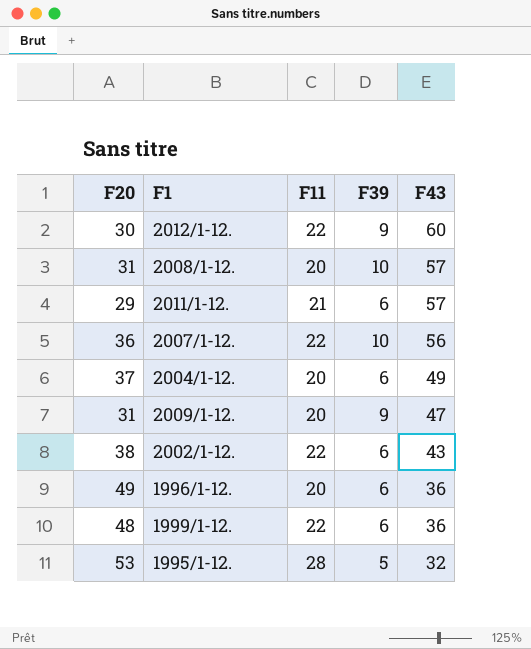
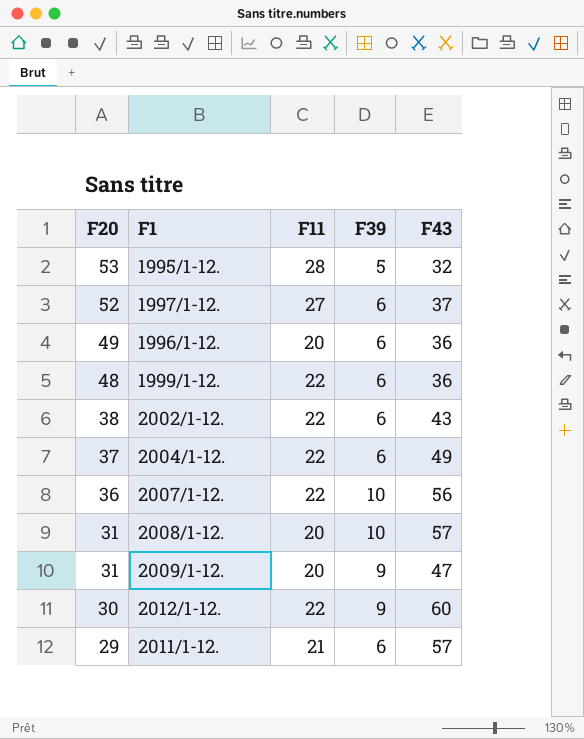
row order: F43 descending -> F20 descending
row 1997/1-12.: none -> 52 | 27 | 6 | 37
2004/1-12. | F11: 20 -> 22

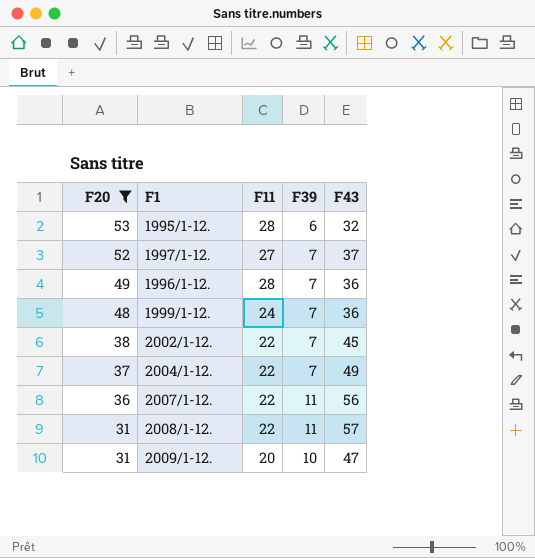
filter: none -> F20 >= 31
1995/1-12. | F39: 5 -> 6
1997/1-12. | F39: 6 -> 7
1996/1-12. | F11: 20 -> 28
1996/1-12. | F39: 6 -> 7
1999/1-12. | F11: 22 -> 24
1999/1-12. | F39: 6 -> 7
2002/1-12. | F39: 6 -> 7
2002/1-12. | F43: 43 -> 45
2004/1-12. | F39: 6 -> 7
2007/1-12. | F39: 10 -> 11
2008/1-12. | F11: 20 -> 22
2008/1-12. | F39: 10 -> 11
2009/1-12. | F39: 9 -> 10

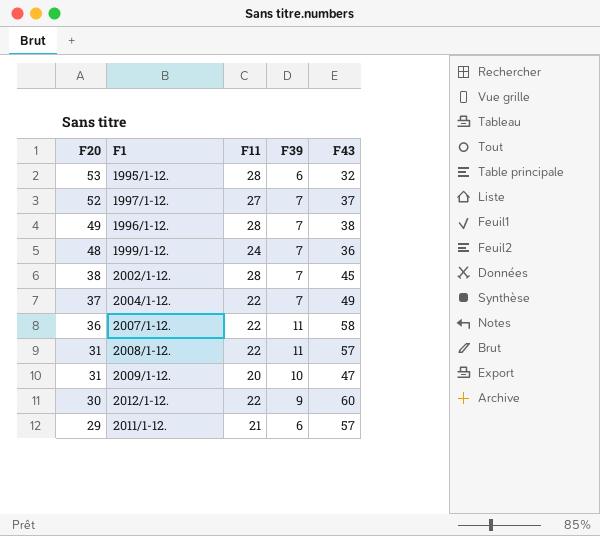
filter: F20 >= 31 -> none
1996/1-12. | F43: 36 -> 38
2002/1-12. | F11: 22 -> 28
2007/1-12. | F43: 56 -> 58

